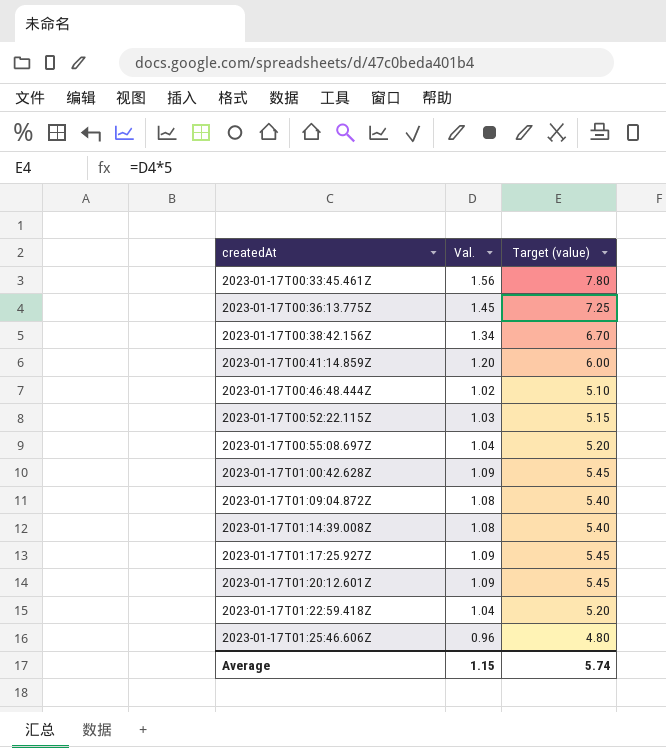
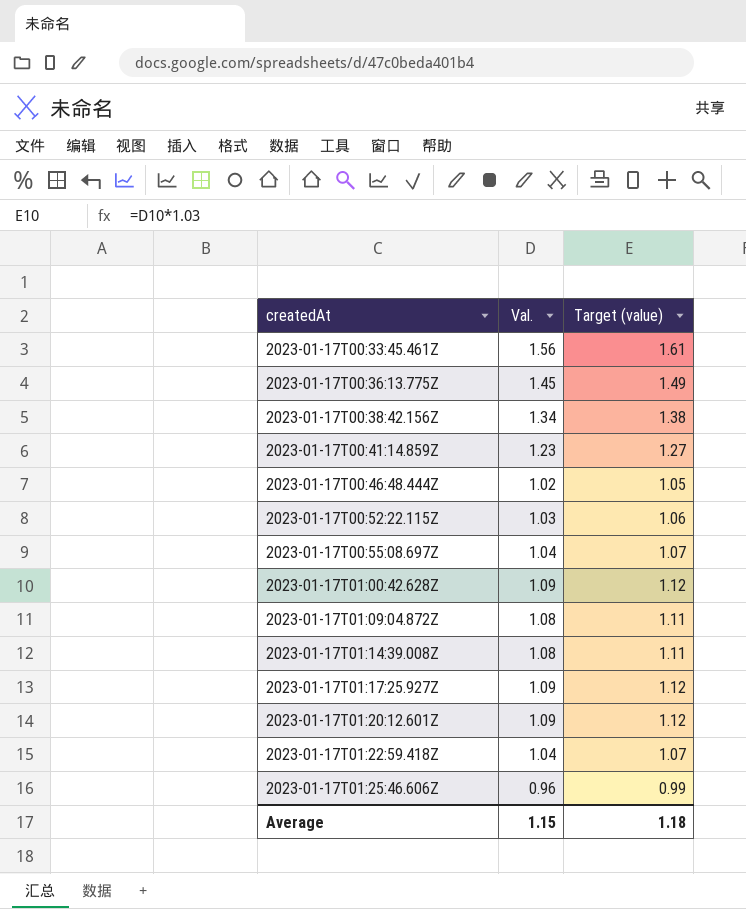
column Target (value) | formula: [Val.] * 5 -> [Val.] * 1.03
2023-01-17T00:41:14.859Z | Val.: 1.20 -> 1.23
Average | Target (value): 5.74 -> 1.18

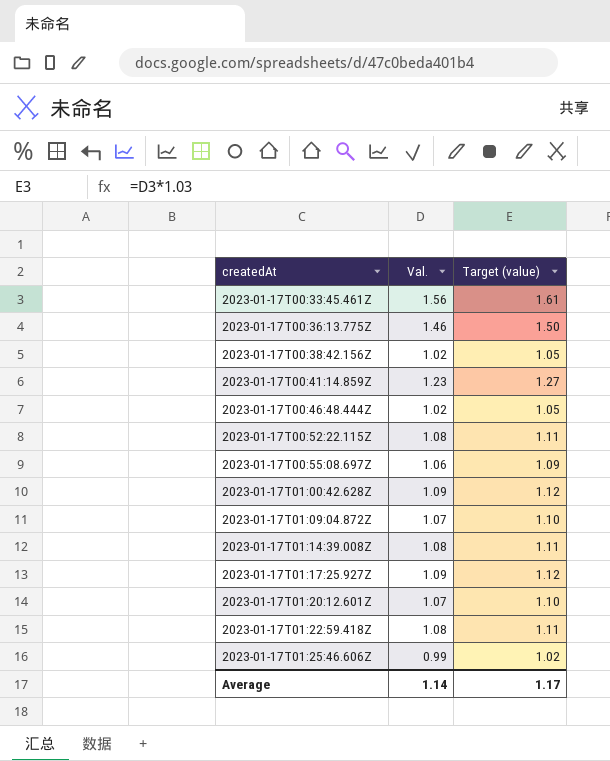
2023-01-17T00:36:13.775Z | Val.: 1.45 -> 1.46
2023-01-17T00:36:13.775Z | Target (value): 1.49 -> 1.50
2023-01-17T00:38:42.156Z | Val.: 1.34 -> 1.02
2023-01-17T00:38:42.156Z | Target (value): 1.38 -> 1.05
2023-01-17T00:52:22.115Z | Val.: 1.03 -> 1.08
2023-01-17T00:52:22.115Z | Target (value): 1.06 -> 1.11
2023-01-17T00:55:08.697Z | Val.: 1.04 -> 1.06
2023-01-17T00:55:08.697Z | Target (value): 1.07 -> 1.09
2023-01-17T01:09:04.872Z | Val.: 1.08 -> 1.07
2023-01-17T01:09:04.872Z | Target (value): 1.11 -> 1.10
2023-01-17T01:20:12.601Z | Val.: 1.09 -> 1.07
2023-01-17T01:20:12.601Z | Target (value): 1.12 -> 1.10
2023-01-17T01:22:59.418Z | Val.: 1.04 -> 1.08
2023-01-17T01:22:59.418Z | Target (value): 1.07 -> 1.11
2023-01-17T01:25:46.606Z | Val.: 0.96 -> 0.99
2023-01-17T01:25:46.606Z | Target (value): 0.99 -> 1.02
Average | Val.: 1.15 -> 1.14
Average | Target (value): 1.18 -> 1.17

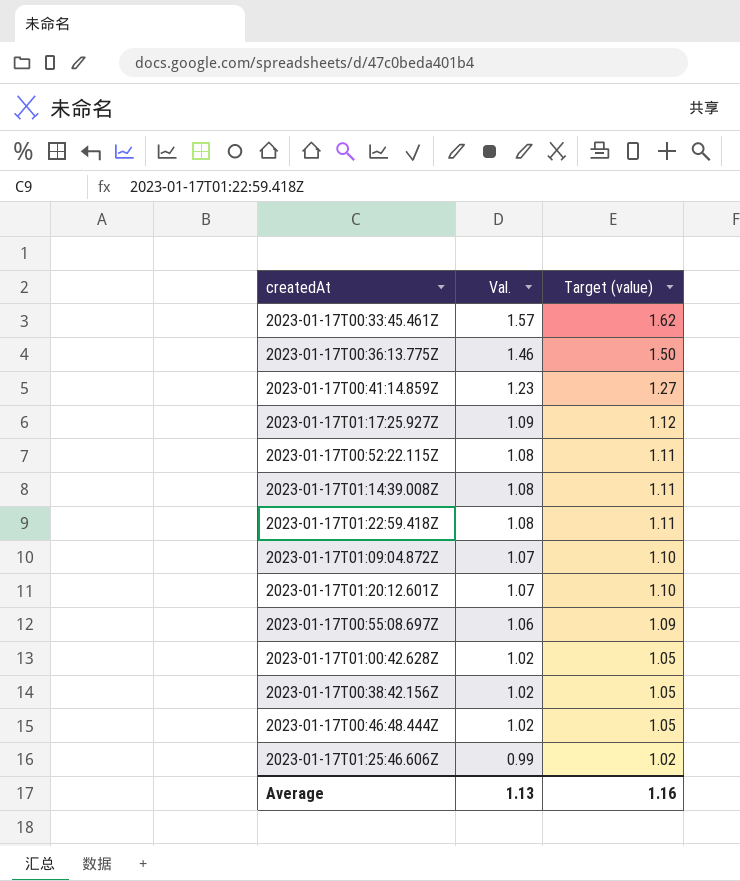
row order: createdAt ascending -> Val. descending
2023-01-17T00:33:45.461Z | Val.: 1.56 -> 1.57
2023-01-17T00:33:45.461Z | Target (value): 1.61 -> 1.62
2023-01-17T01:00:42.628Z | Val.: 1.09 -> 1.02
2023-01-17T01:00:42.628Z | Target (value): 1.12 -> 1.05
Average | Val.: 1.14 -> 1.13
Average | Target (value): 1.17 -> 1.16

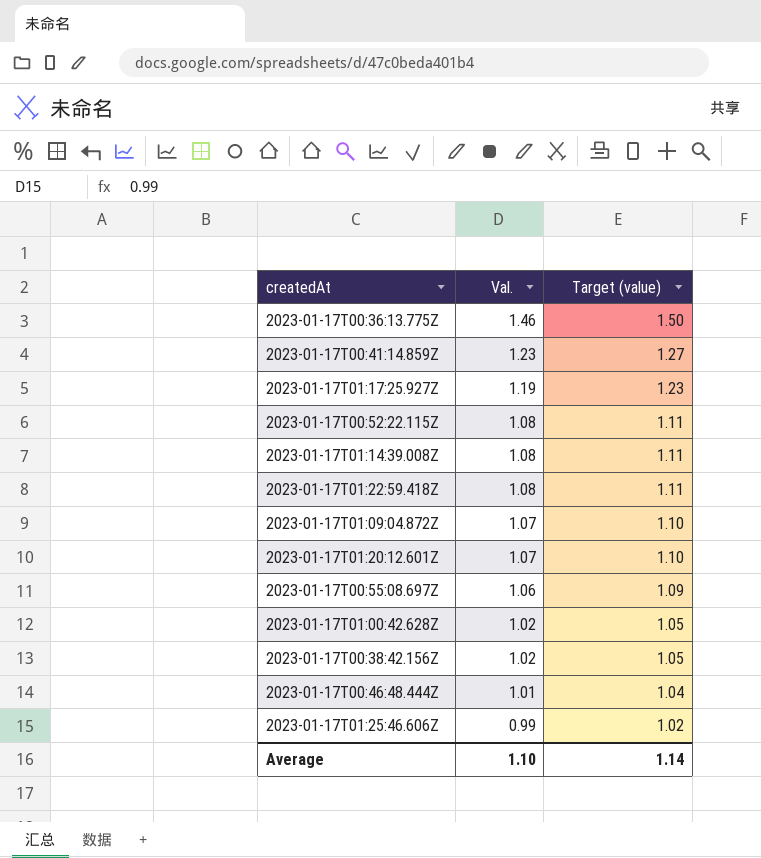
row 2023-01-17T00:33:45.461Z: 1.57 | 1.62 -> none
2023-01-17T01:17:25.927Z | Val.: 1.09 -> 1.19
2023-01-17T01:17:25.927Z | Target (value): 1.12 -> 1.23
2023-01-17T00:46:48.444Z | Val.: 1.02 -> 1.01
2023-01-17T00:46:48.444Z | Target (value): 1.05 -> 1.04
Average | Val.: 1.13 -> 1.10
Average | Target (value): 1.16 -> 1.14

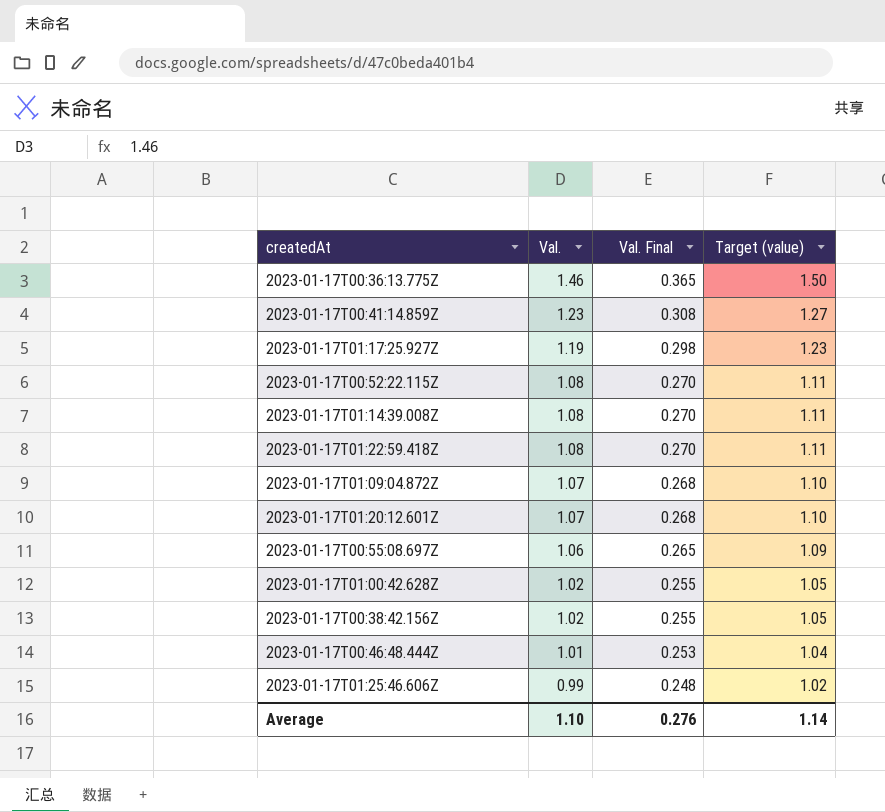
column Val. Final | formula: none -> [Val.] * 0.25

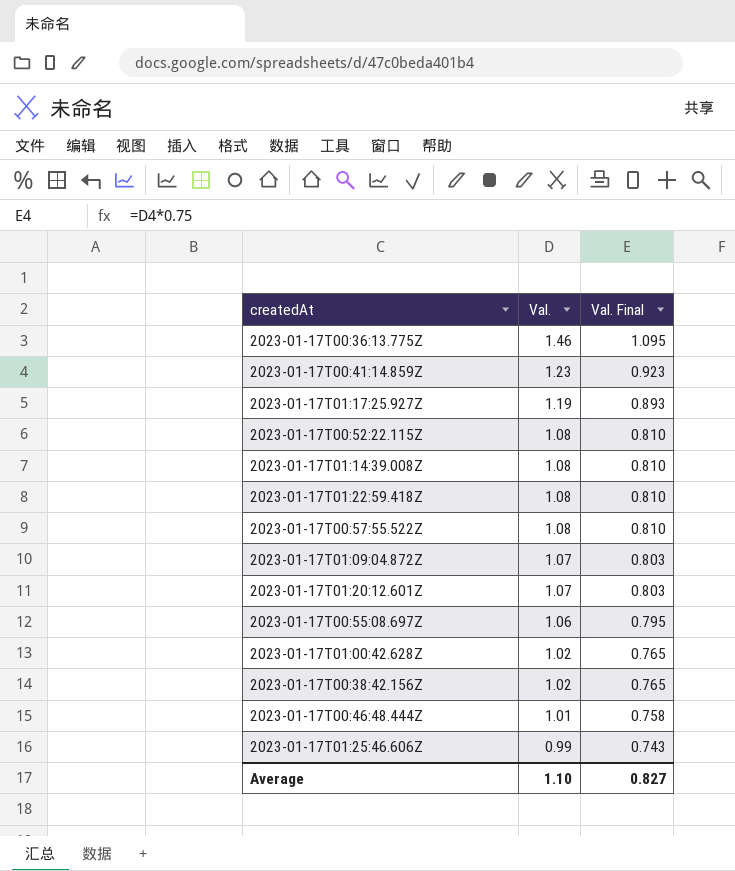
column Target (value) | formula: [Val.] * 1.03 -> none
column Val. Final | formula: [Val.] * 0.25 -> [Val.] * 0.75
row 2023-01-17T00:57:55.522Z: none -> 1.08 | 0.810
Average | Val. Final: 0.276 -> 0.827

